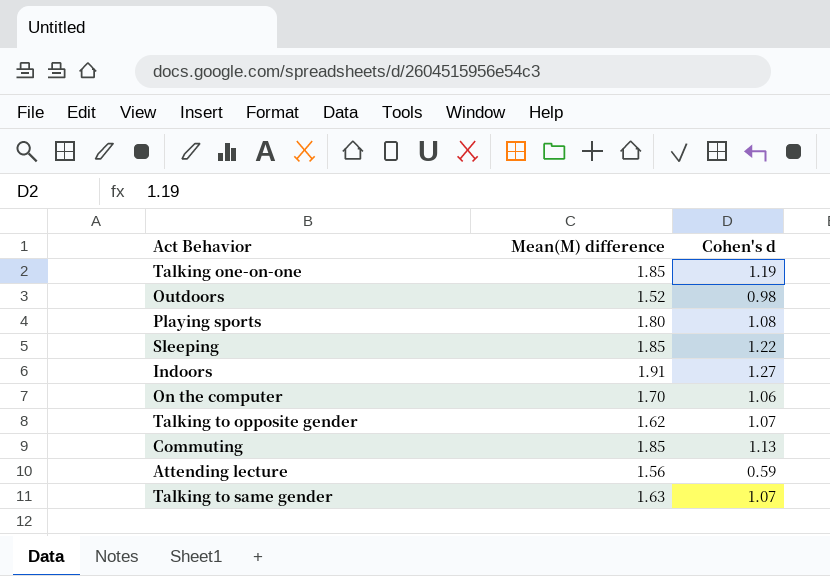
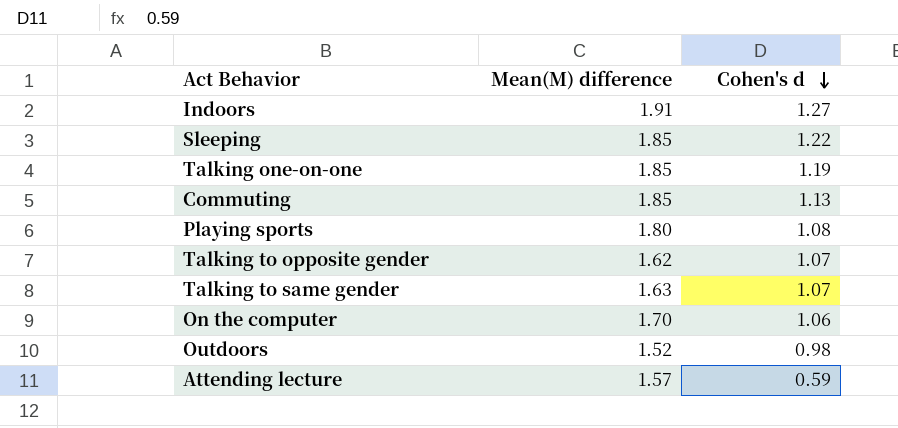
row order: none -> Cohen's d descending
Attending lecture | Mean(M) difference: 1.56 -> 1.57

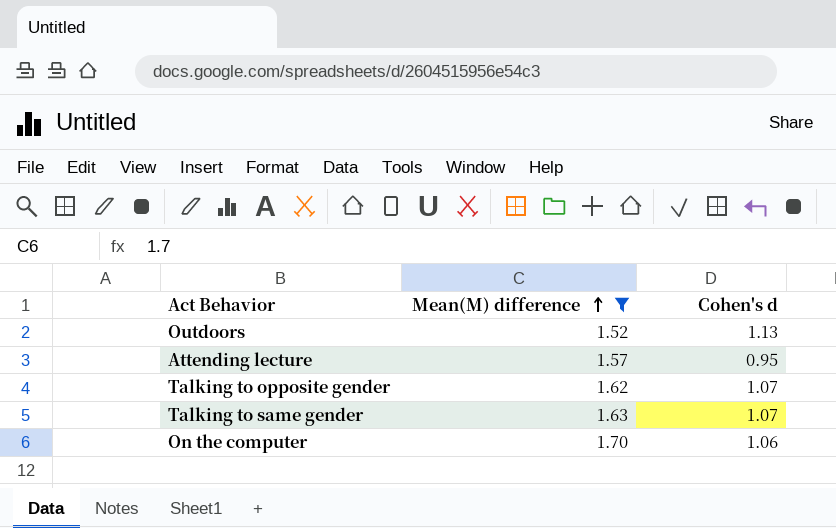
filter: none -> Mean(M) difference <= 1.70
row order: Cohen's d descending -> Mean(M) difference ascending
Outdoors | Cohen's d: 0.98 -> 1.13
Attending lecture | Cohen's d: 0.59 -> 0.95

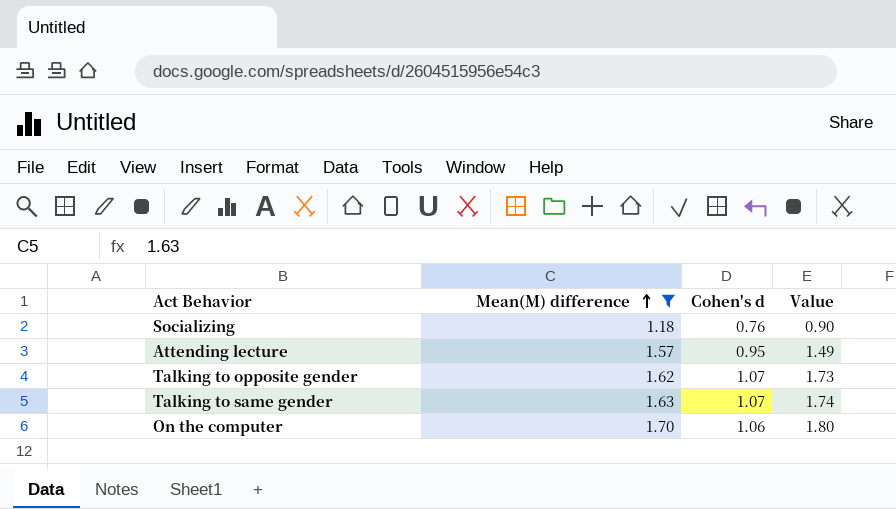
column Value | formula: none -> [Mean(M) difference] * [Cohen's d]
row Outdoors: 1.52 | 1.13 -> none
row Socializing: none -> 1.18 | 0.76 | 0.90

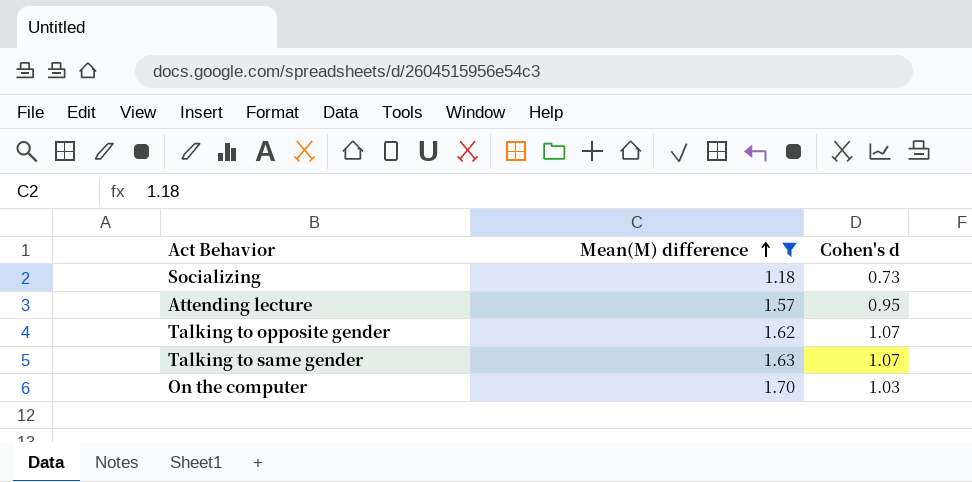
column Value | formula: [Mean(M) difference] * [Cohen's d] -> none
Socializing | Cohen's d: 0.76 -> 0.73
On the computer | Cohen's d: 1.06 -> 1.03

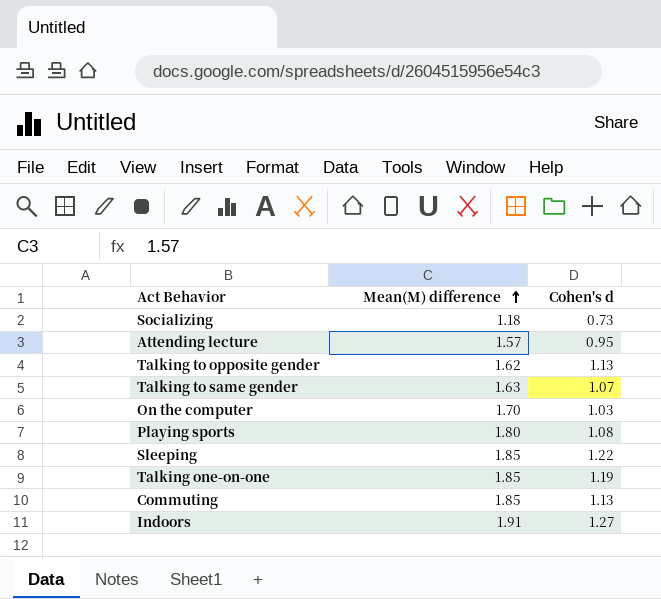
filter: Mean(M) difference <= 1.70 -> none
Talking to opposite gender | Cohen's d: 1.07 -> 1.13

